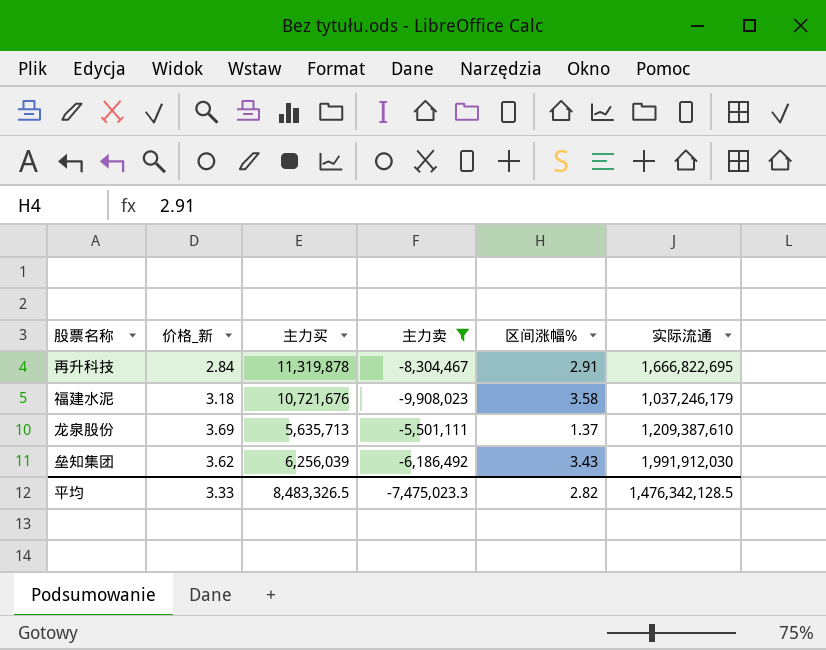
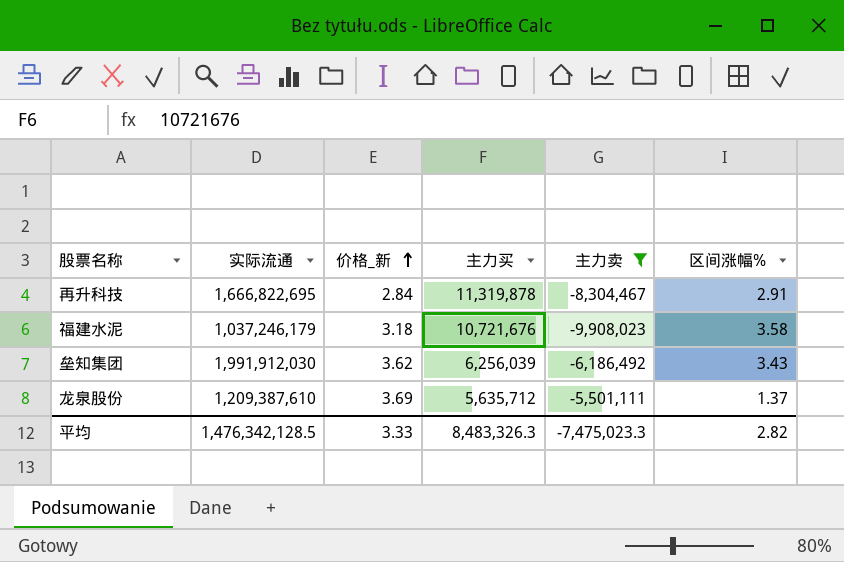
row order: none -> 价格_新 ascending
column 实际流通 | position: 6 -> 2
龙泉股份 | 主力买: 5,635,713 -> 5,635,712
平均 | 主力买: 8,483,326.5 -> 8,483,326.3

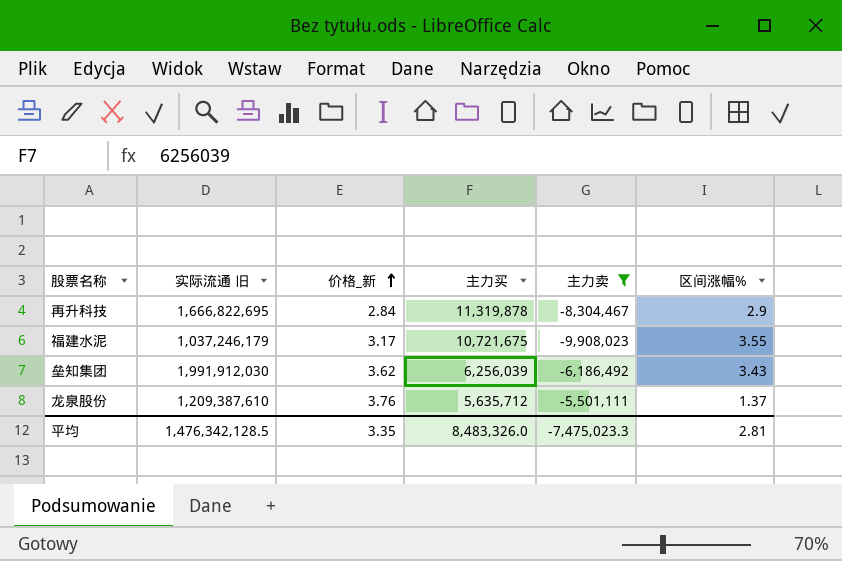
column name: 实际流通 -> 实际流通 旧
再升科技 | 区间涨幅%: 2.91 -> 2.9
福建水泥 | 价格_新: 3.18 -> 3.17
福建水泥 | 主力买: 10,721,676 -> 10,721,675
福建水泥 | 区间涨幅%: 3.58 -> 3.55
龙泉股份 | 价格_新: 3.69 -> 3.76
平均 | 价格_新: 3.33 -> 3.35
平均 | 主力买: 8,483,326.3 -> 8,483,326.0
平均 | 区间涨幅%: 2.82 -> 2.81

